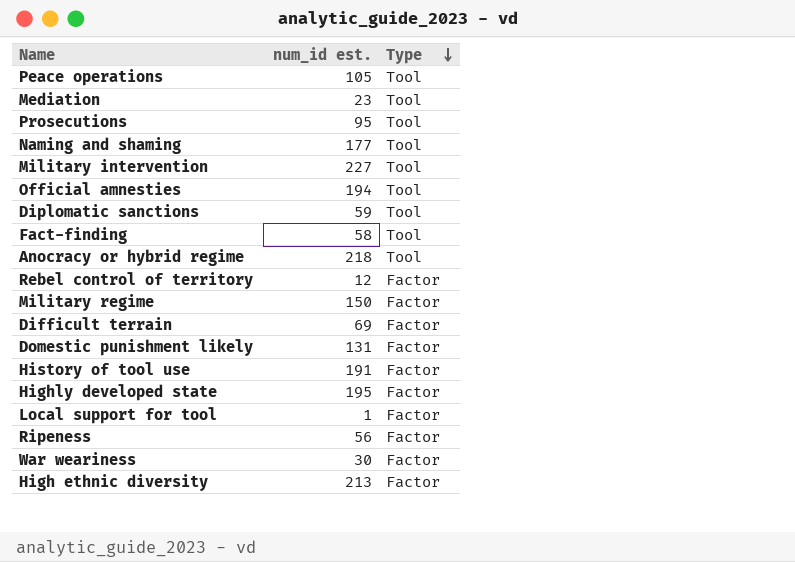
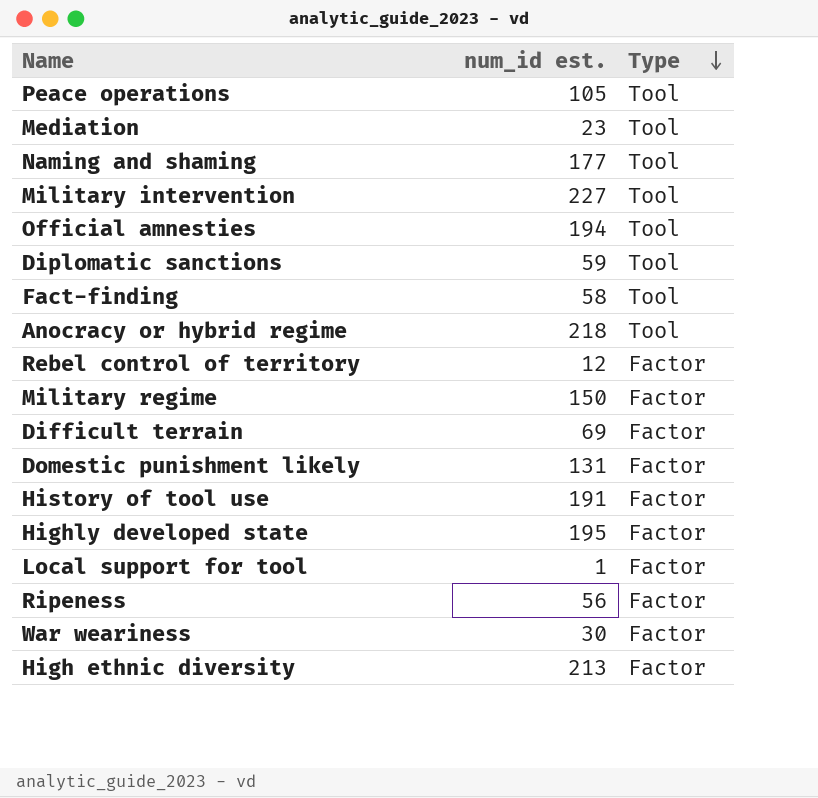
row Prosecutions: 95 | Tool -> none

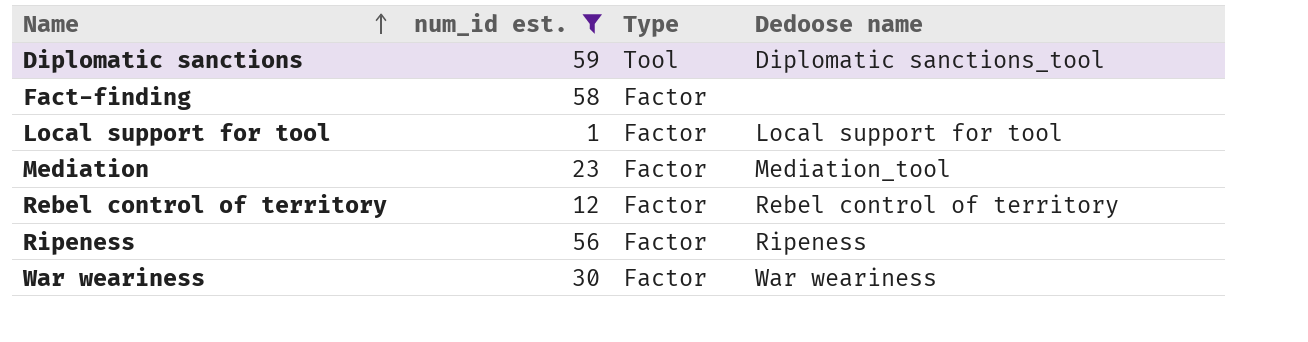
filter: none -> num_id est. <= 59
row order: Type descending -> Name ascending
column Dedoose name | position: none -> 4
Fact-finding | Type: Tool -> Factor
Mediation | Type: Tool -> Factor

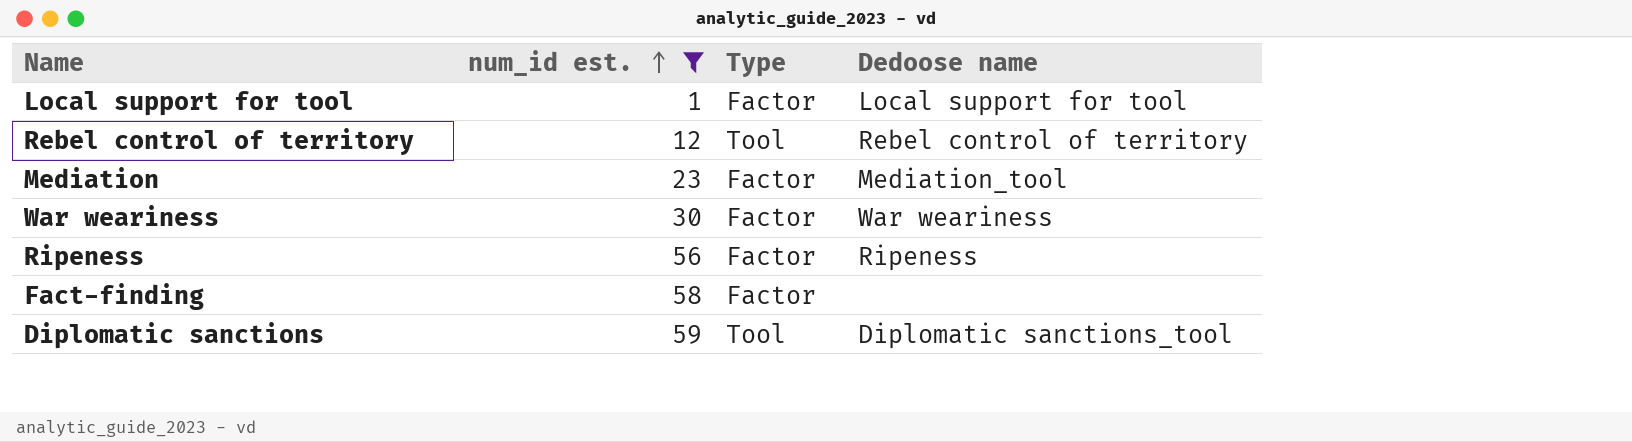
row order: Name ascending -> num_id est. ascending
Rebel control of territory | Type: Factor -> Tool

